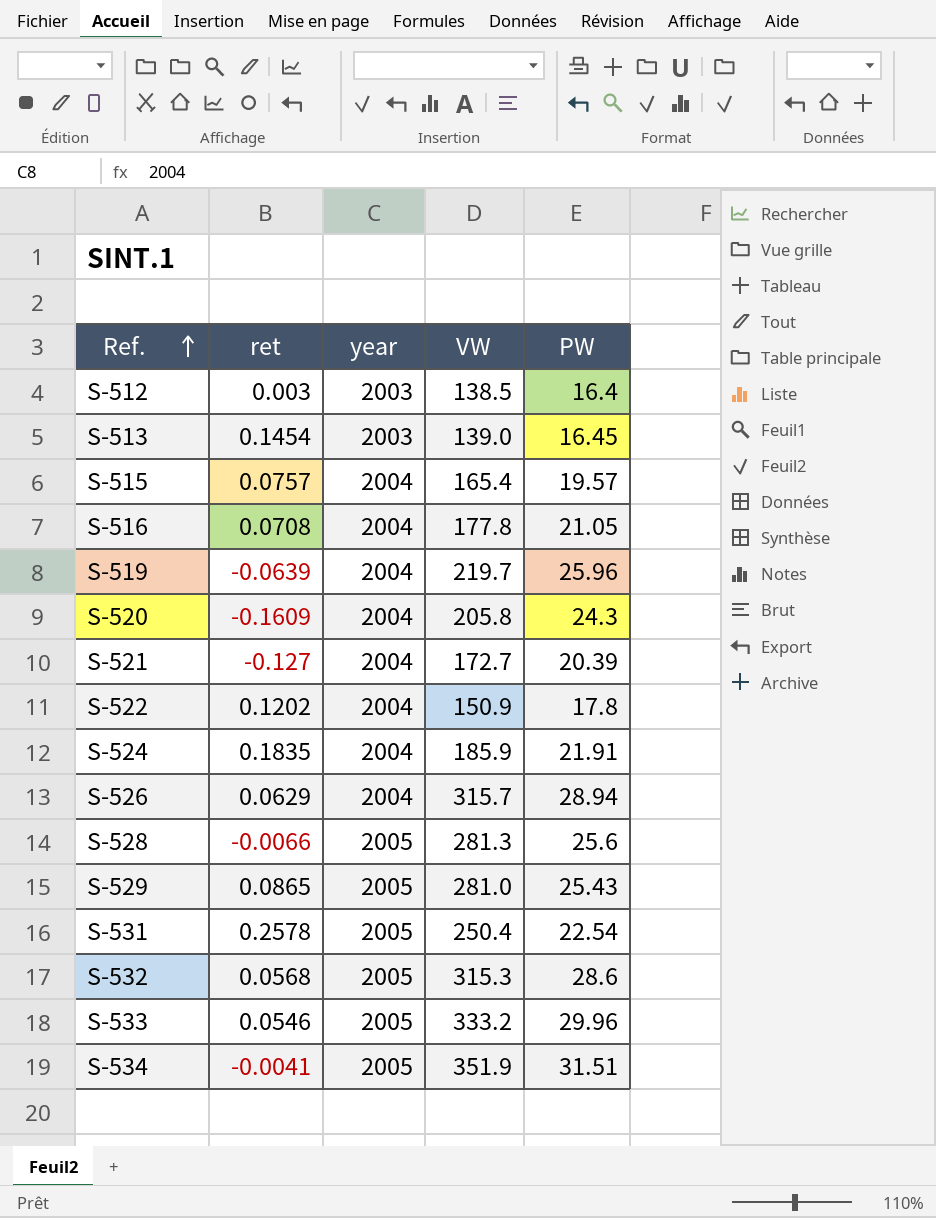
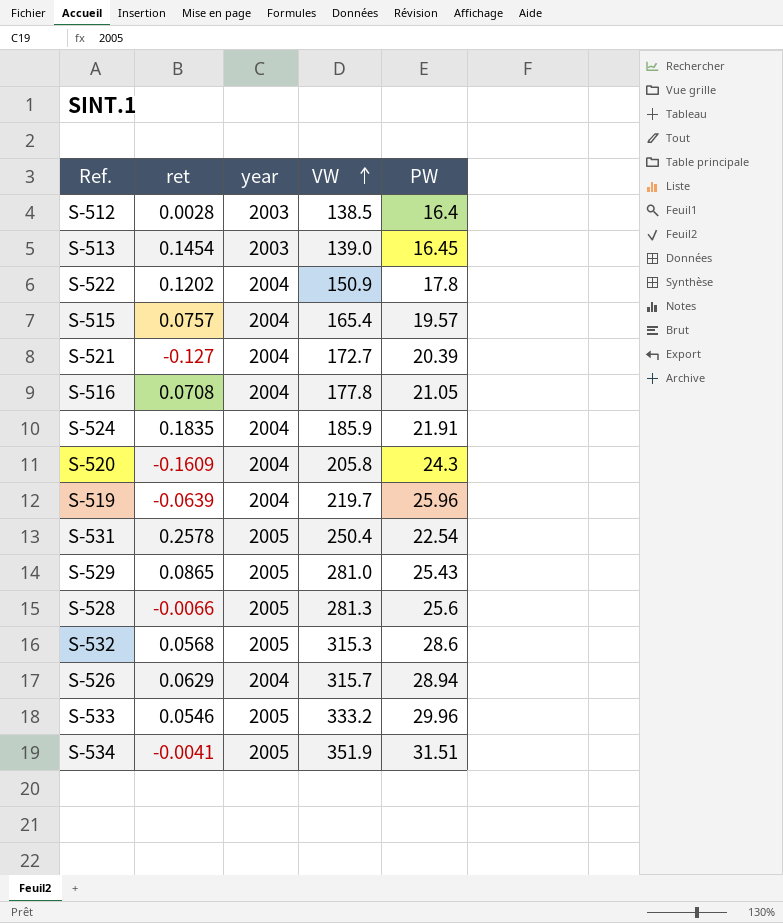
row order: Ref. ascending -> VW ascending
S-512 | ret: 0.003 -> 0.0028

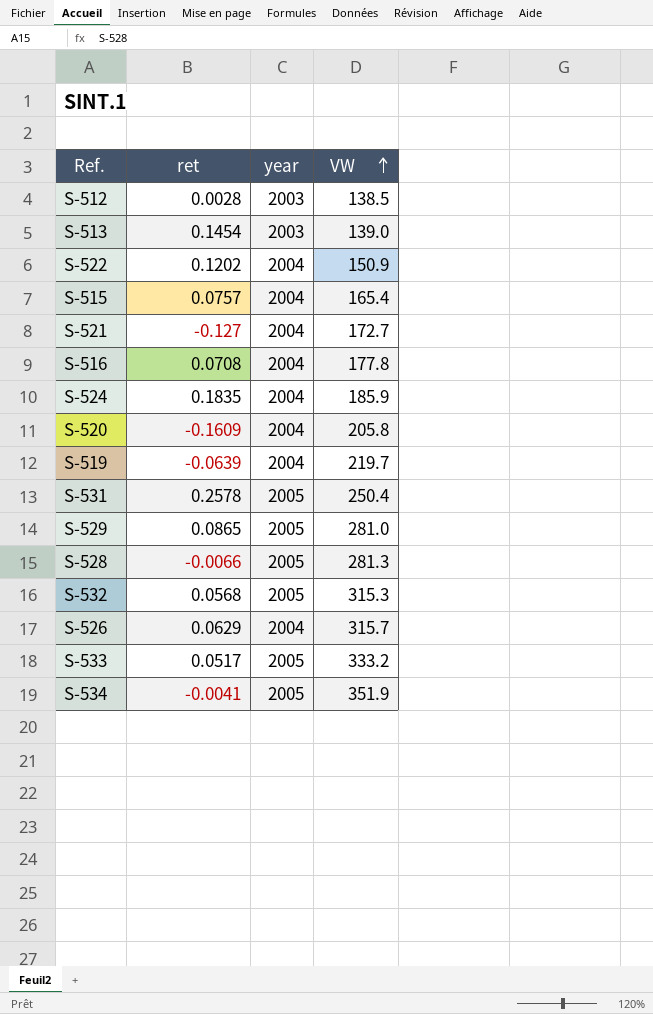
column PW | position: 5 -> none
S-533 | ret: 0.0546 -> 0.0517

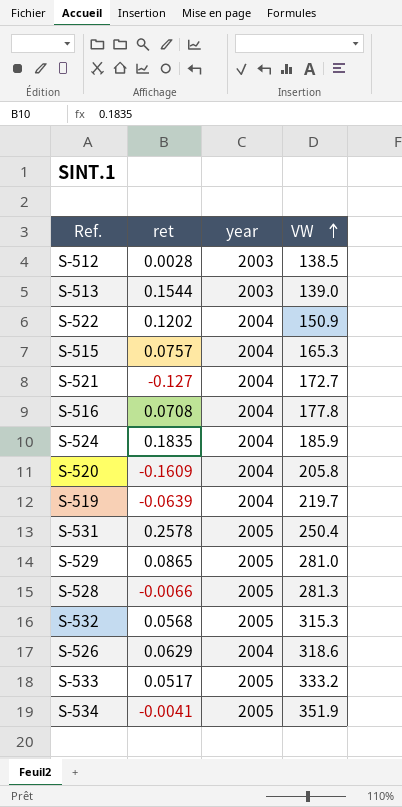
S-513 | ret: 0.1454 -> 0.1544
S-515 | VW: 165.4 -> 165.3
S-526 | VW: 315.7 -> 318.6

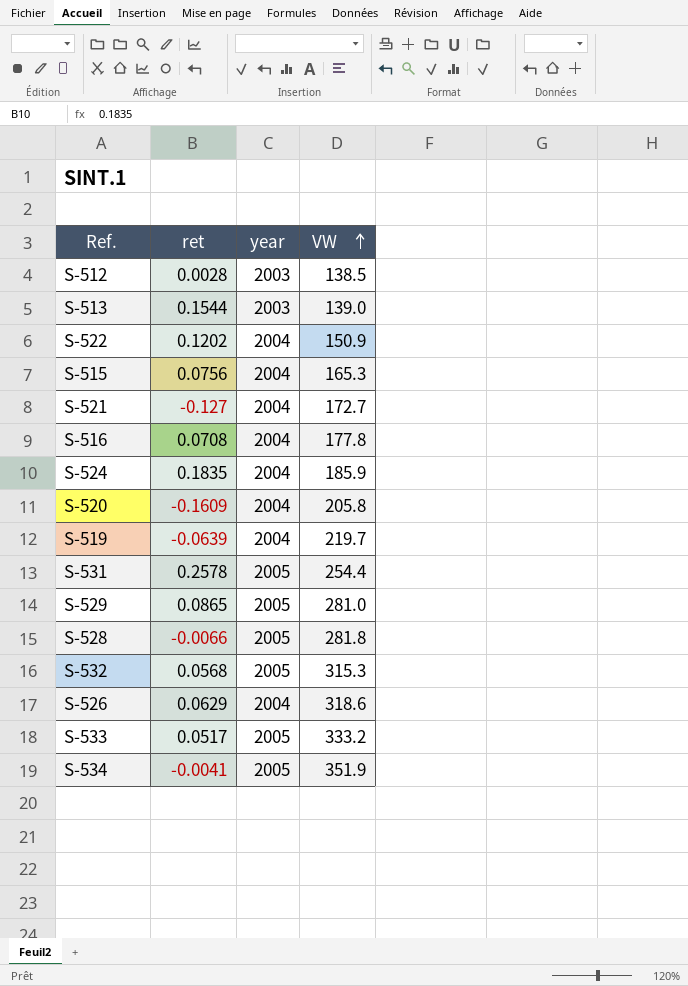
S-515 | ret: 0.0757 -> 0.0756
S-531 | VW: 250.4 -> 254.4
S-528 | VW: 281.3 -> 281.8

